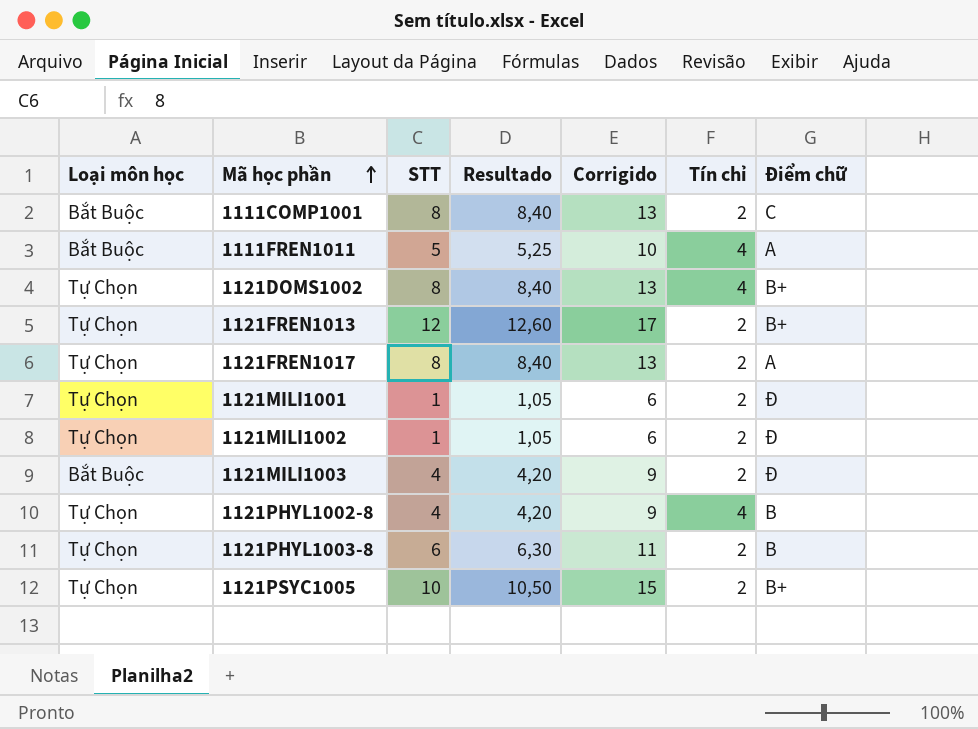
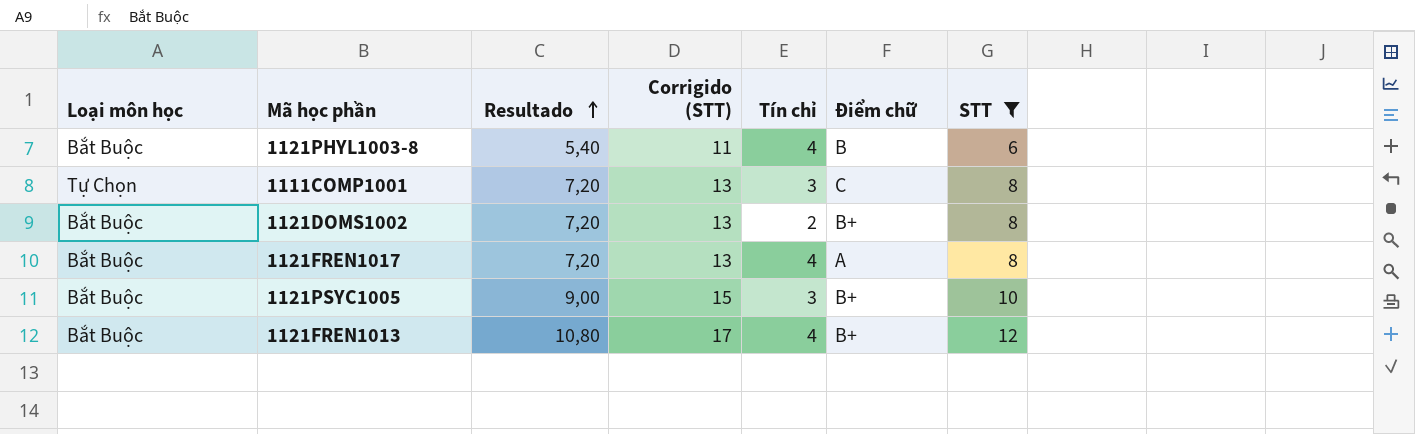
filter: none -> STT >= 6
row order: Mã học phần ascending -> Resultado ascending
column Resultado | formula: [STT] * 1,05 -> [STT] * 0,9
column name: Corrigido -> Corrigido (STT)
column STT | position: 3 -> 7
1121PHYL1003-8 | Loại môn học: Tự Chọn -> Bắt Buộc
1121PHYL1003-8 | Tín chỉ: 2 -> 4
1111COMP1001 | Loại môn học: Bắt Buộc -> Tự Chọn
1111COMP1001 | Tín chỉ: 2 -> 3
1121DOMS1002 | Loại môn học: Tự Chọn -> Bắt Buộc
1121DOMS1002 | Tín chỉ: 4 -> 2
1121FREN1017 | Loại môn học: Tự Chọn -> Bắt Buộc
1121FREN1017 | Tín chỉ: 2 -> 4
1121PSYC1005 | Loại môn học: Tự Chọn -> Bắt Buộc
1121PSYC1005 | Tín chỉ: 2 -> 3
1121FREN1013 | Loại môn học: Tự Chọn -> Bắt Buộc
1121FREN1013 | Tín chỉ: 2 -> 4

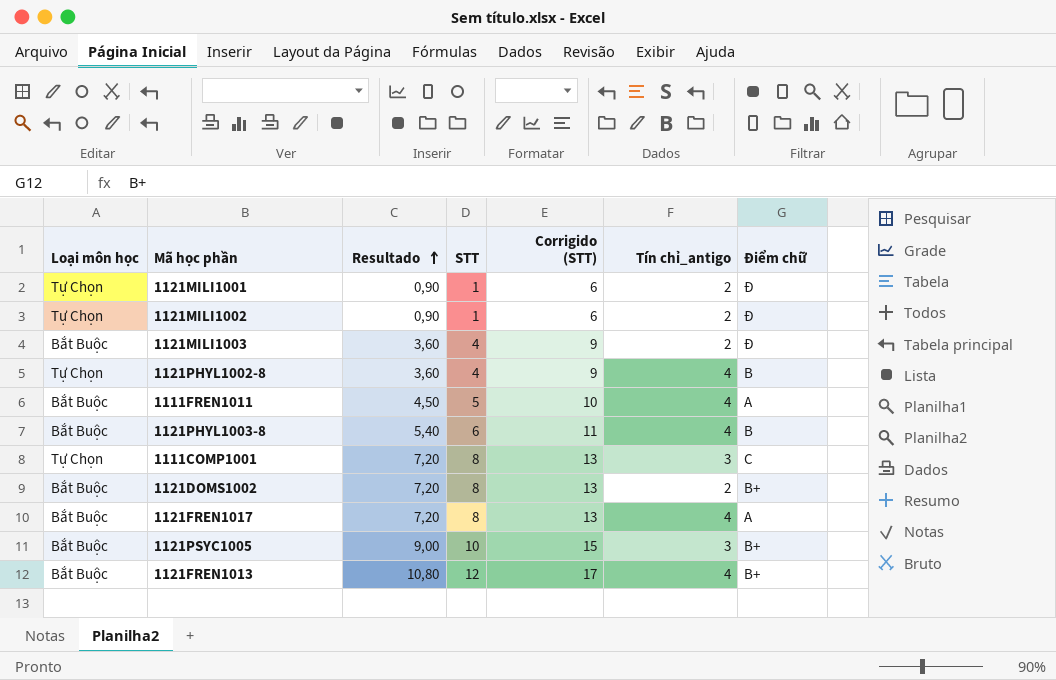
filter: STT >= 6 -> none
column STT | position: 7 -> 4
column name: Tín chỉ -> Tín chỉ_antigo

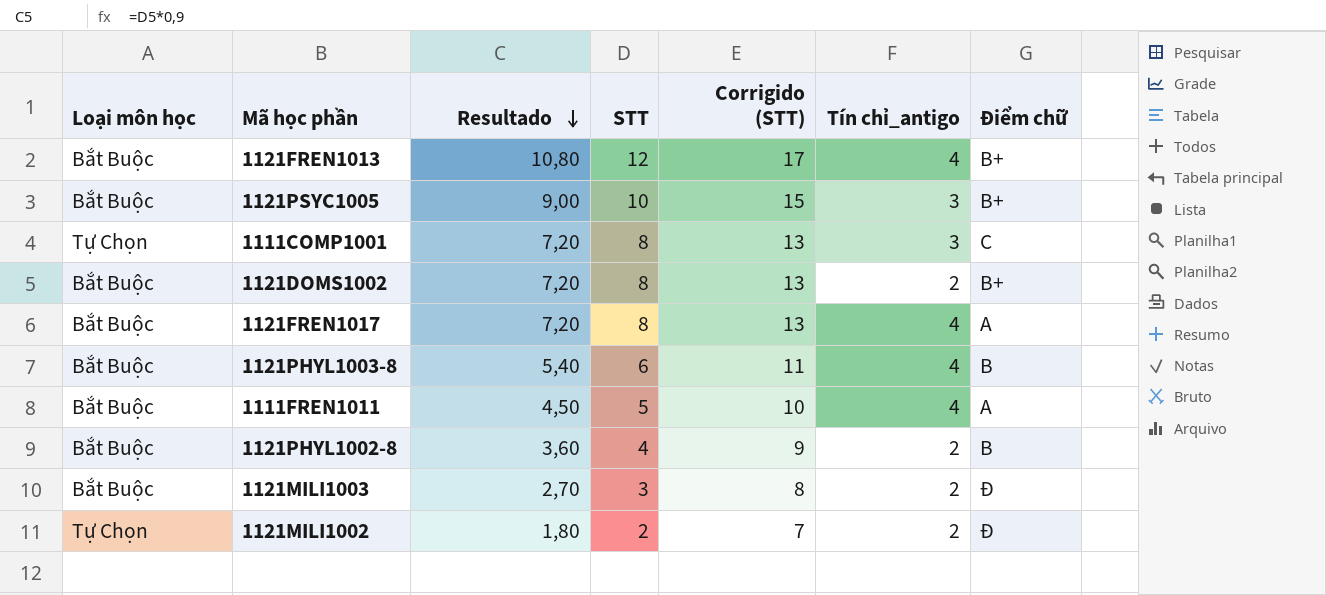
row order: Resultado ascending -> Resultado descending
row 1121MILI1001: Tự Chọn | 0,90 | 1 | 6 | 2 | Ð -> none
1121PHYL1002-8 | Loại môn học: Tự Chọn -> Bắt Buộc
1121PHYL1002-8 | Tín chỉ_antigo: 4 -> 2
1121MILI1003 | Resultado: 3,60 -> 2,70
1121MILI1003 | STT: 4 -> 3
1121MILI1003 | Corrigido (STT): 9 -> 8
1121MILI1002 | Resultado: 0,90 -> 1,80
1121MILI1002 | STT: 1 -> 2
1121MILI1002 | Corrigido (STT): 6 -> 7

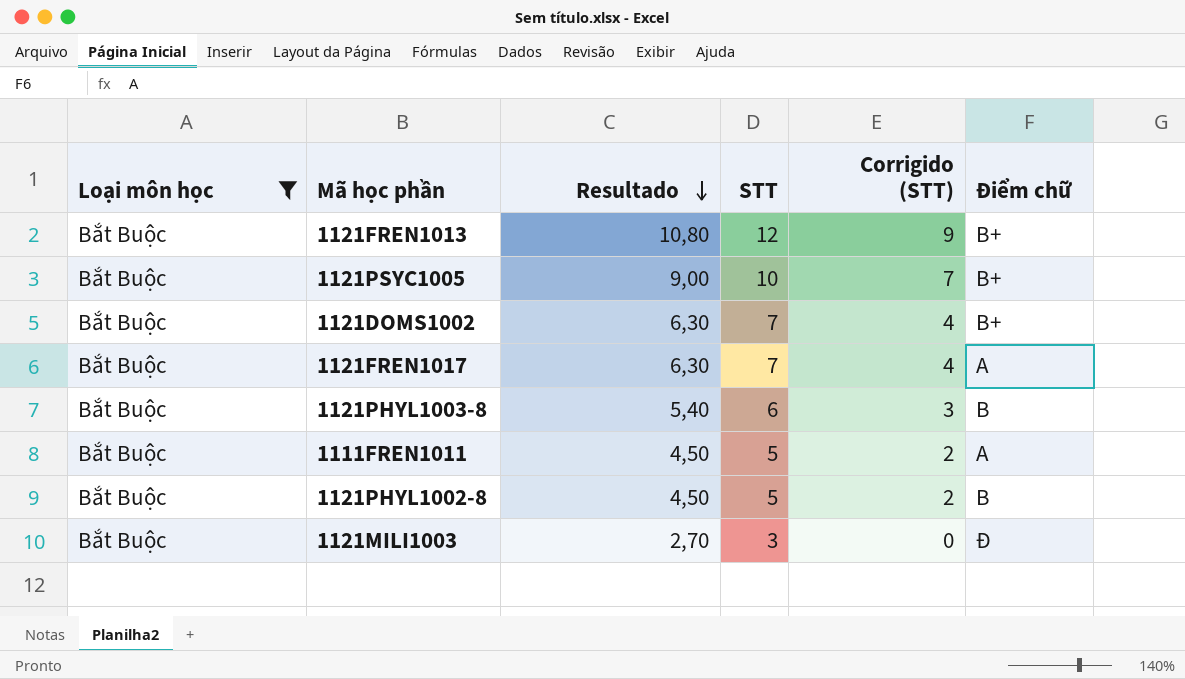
filter: none -> Loại môn học = Bắt Buộc
column Tín chỉ_antigo | position: 6 -> none
column Corrigido (STT) | formula: [STT] + 5 -> [STT] - 3
1121DOMS1002 | Resultado: 7,20 -> 6,30
1121DOMS1002 | STT: 8 -> 7
1121FREN1017 | Resultado: 7,20 -> 6,30
1121FREN1017 | STT: 8 -> 7
1121PHYL1002-8 | Resultado: 3,60 -> 4,50
1121PHYL1002-8 | STT: 4 -> 5

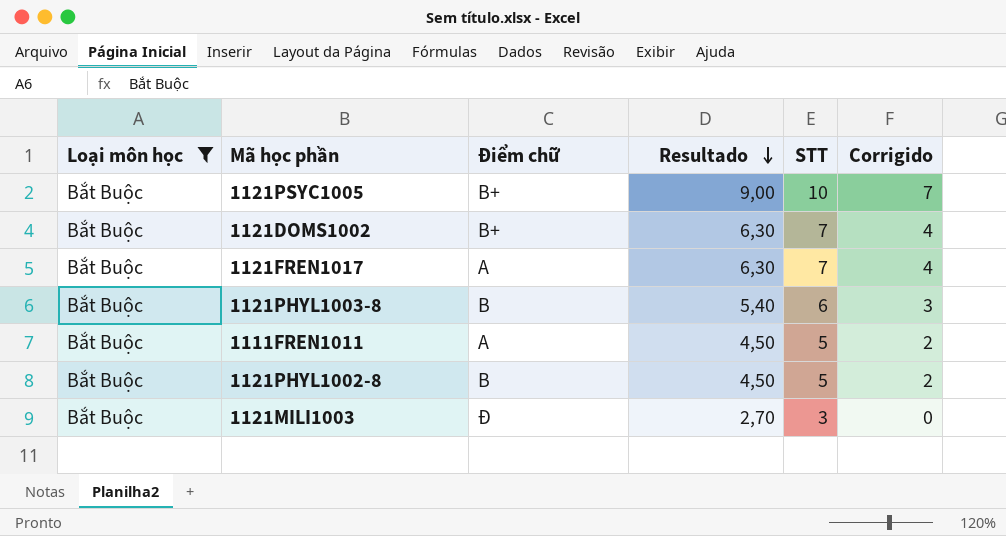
column Điểm chữ | position: 6 -> 3
column name: Corrigido (STT) -> Corrigido
row 1121FREN1013: Bắt Buộc | 10,80 | 12 | 9 | B+ -> none

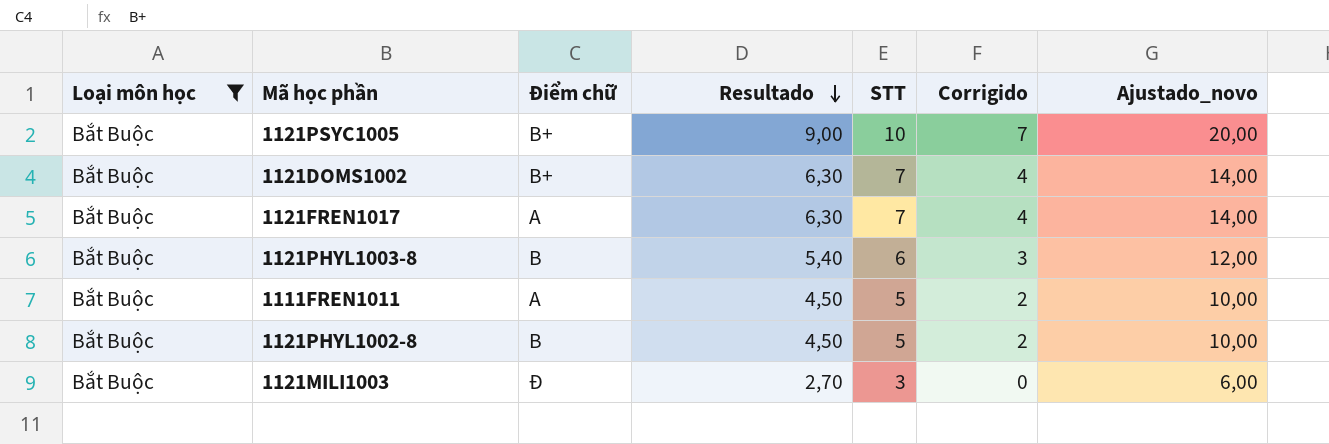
column Ajustado_novo | formula: none -> [STT] * 2

